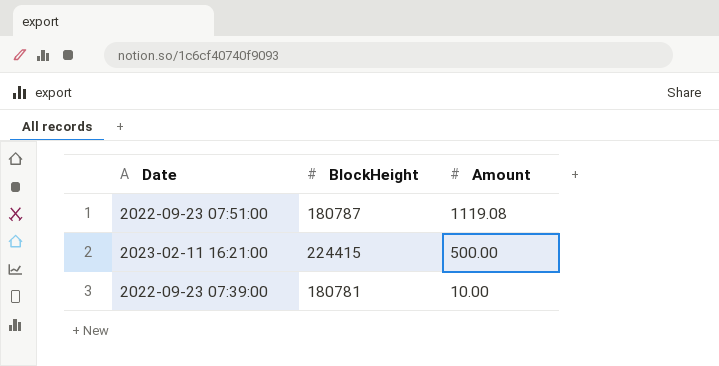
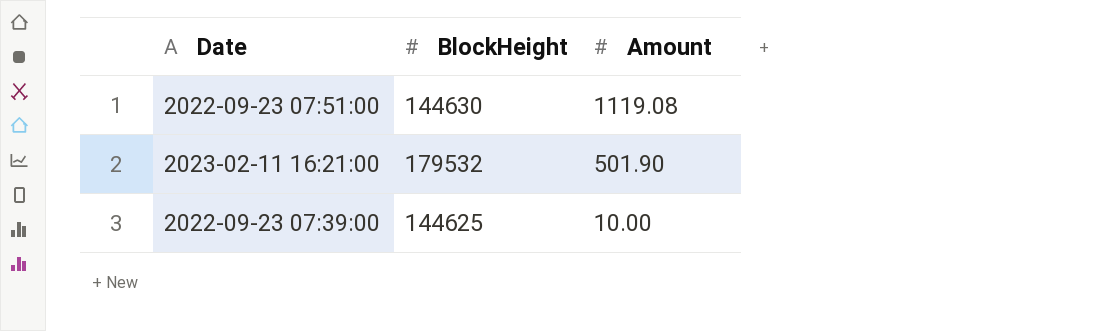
2022-09-23 07:51:00 | BlockHeight: 180787 -> 144630
2023-02-11 16:21:00 | BlockHeight: 224415 -> 179532
2023-02-11 16:21:00 | Amount: 500.00 -> 501.90
2022-09-23 07:39:00 | BlockHeight: 180781 -> 144625

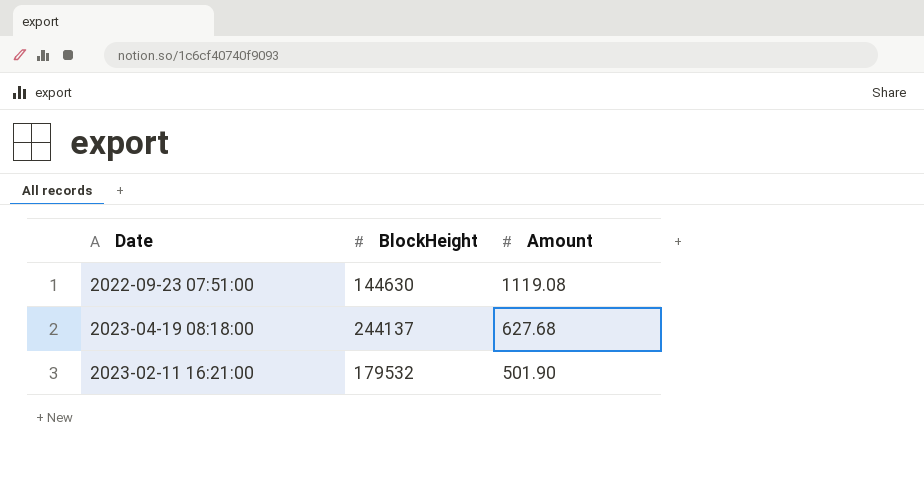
row 2022-09-23 07:39:00: 144625 | 10.00 -> none
row 2023-04-19 08:18:00: none -> 244137 | 627.68

